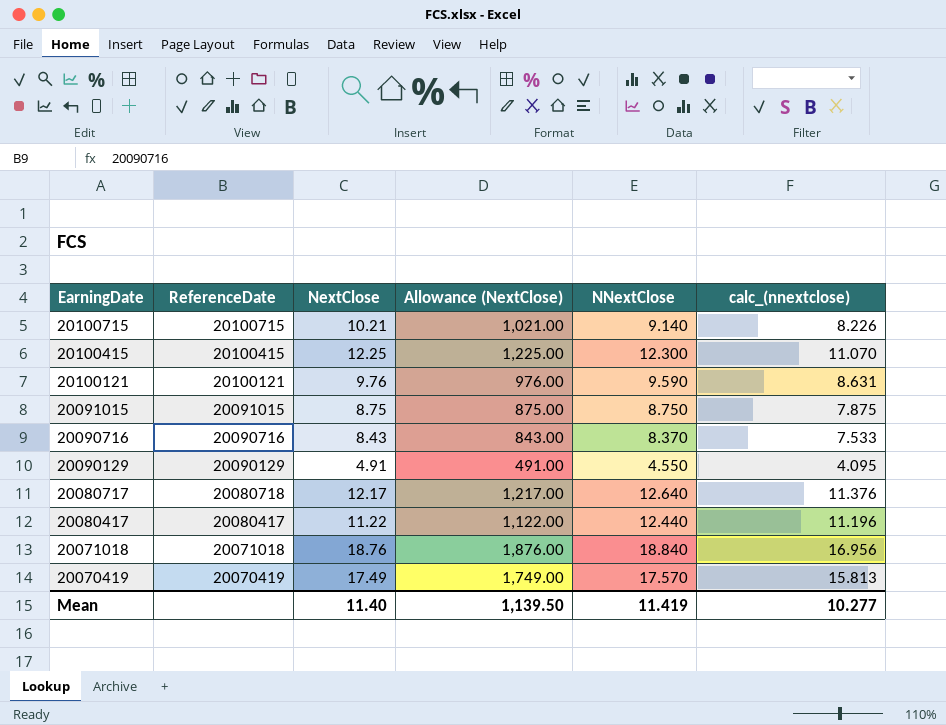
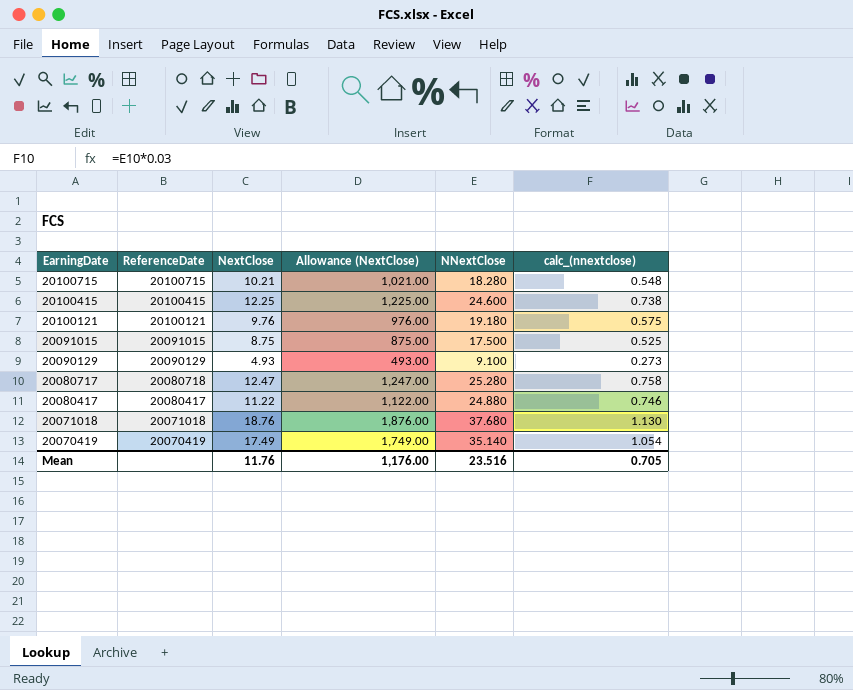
column calc_(nnextclose) | formula: [NNextClose] * 0.9 -> [NNextClose] * 0.03
row 20090716: 20090716 | 8.43 | 843.00 | 8.370 | 7.533 -> none
20100715 | NNextClose: 9.140 -> 18.280
20100415 | NNextClose: 12.300 -> 24.600
20100121 | NNextClose: 9.590 -> 19.180
20091015 | NNextClose: 8.750 -> 17.500
20090129 | NextClose: 4.91 -> 4.93
20090129 | Allowance (NextClose): 491.00 -> 493.00
20090129 | NNextClose: 4.550 -> 9.100
20080717 | NextClose: 12.17 -> 12.47
20080717 | Allowance (NextClose): 1,217.00 -> 1,247.00
20080717 | NNextClose: 12.640 -> 25.280
20080417 | NNextClose: 12.440 -> 24.880
20071018 | NNextClose: 18.840 -> 37.680
20070419 | NNextClose: 17.570 -> 35.140
Mean | NextClose: 11.40 -> 11.76
Mean | Allowance (NextClose): 1,139.50 -> 1,176.00
Mean | NNextClose: 11.419 -> 23.516
Mean | calc_(nnextclose): 10.277 -> 0.705

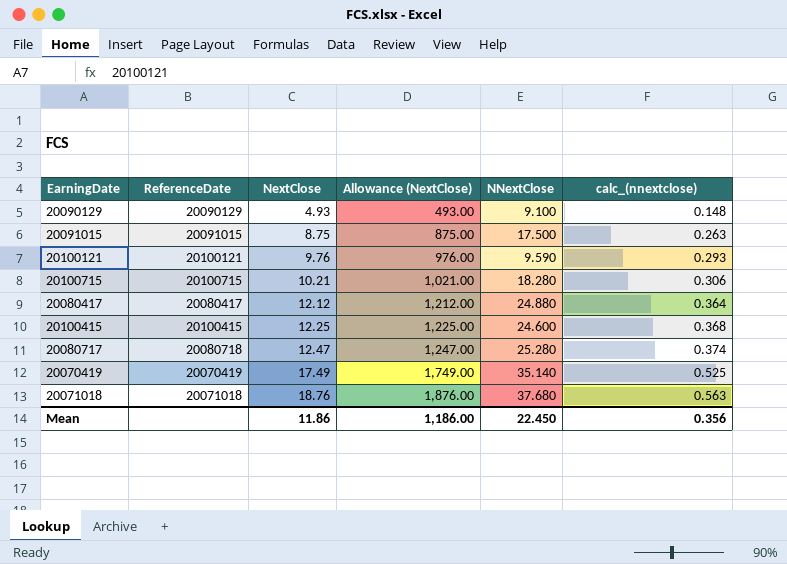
row order: EarningDate descending -> NextClose ascending
column calc_(nnextclose) | formula: [NNextClose] * 0.03 -> [NextClose] * 0.03
20100121 | NNextClose: 19.180 -> 9.590
20080417 | NextClose: 11.22 -> 12.12
20080417 | Allowance (NextClose): 1,122.00 -> 1,212.00
Mean | NextClose: 11.76 -> 11.86
Mean | Allowance (NextClose): 1,176.00 -> 1,186.00
Mean | NNextClose: 23.516 -> 22.450
Mean | calc_(nnextclose): 0.705 -> 0.356

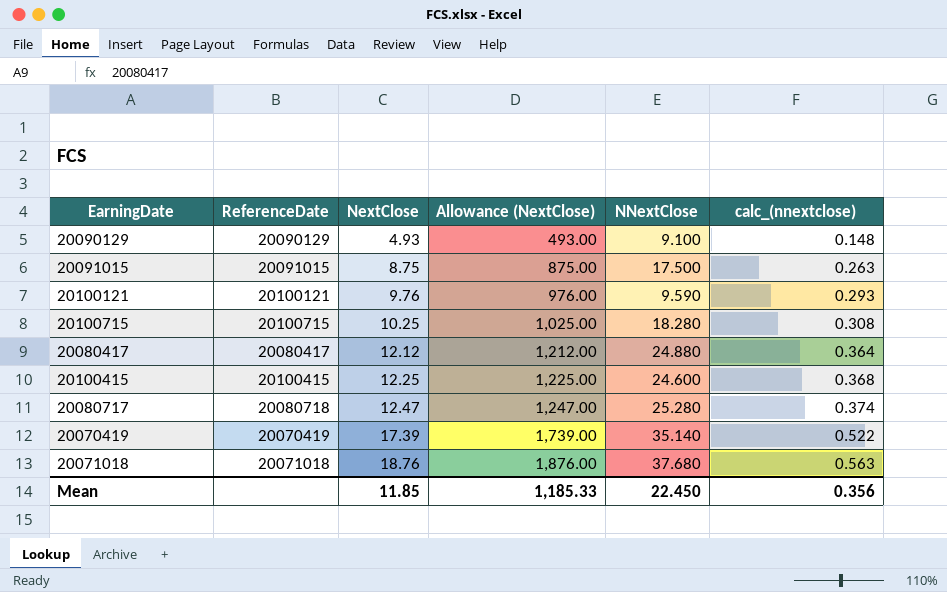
20100715 | NextClose: 10.21 -> 10.25
20100715 | Allowance (NextClose): 1,021.00 -> 1,025.00
20100715 | calc_(nnextclose): 0.306 -> 0.308
20070419 | NextClose: 17.49 -> 17.39
20070419 | Allowance (NextClose): 1,749.00 -> 1,739.00
20070419 | calc_(nnextclose): 0.525 -> 0.522
Mean | NextClose: 11.86 -> 11.85
Mean | Allowance (NextClose): 1,186.00 -> 1,185.33

